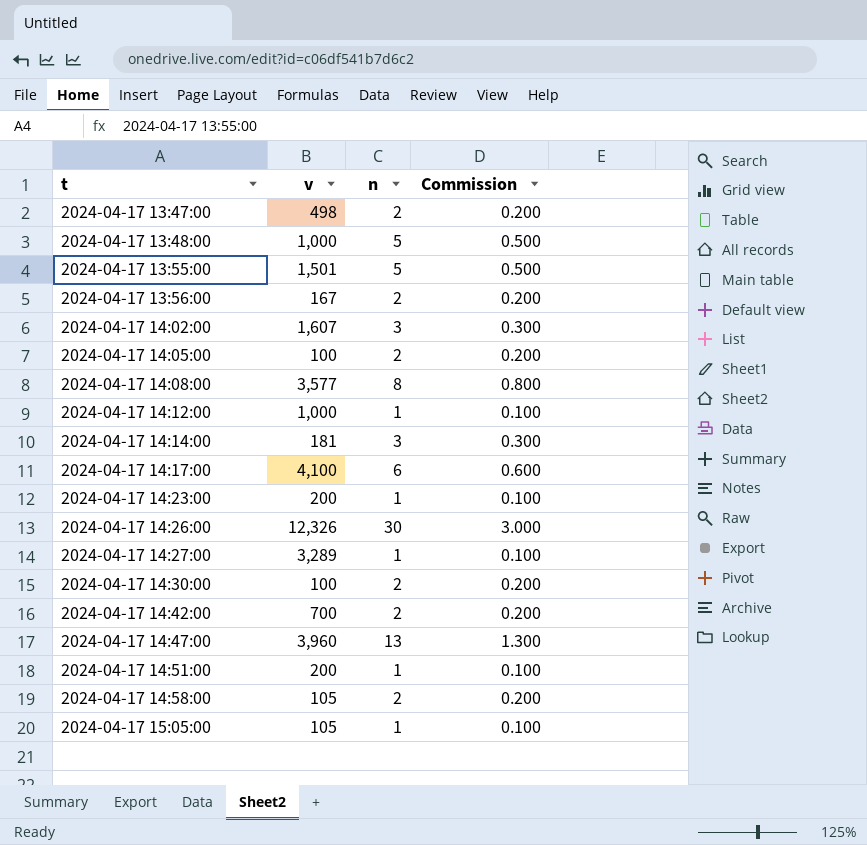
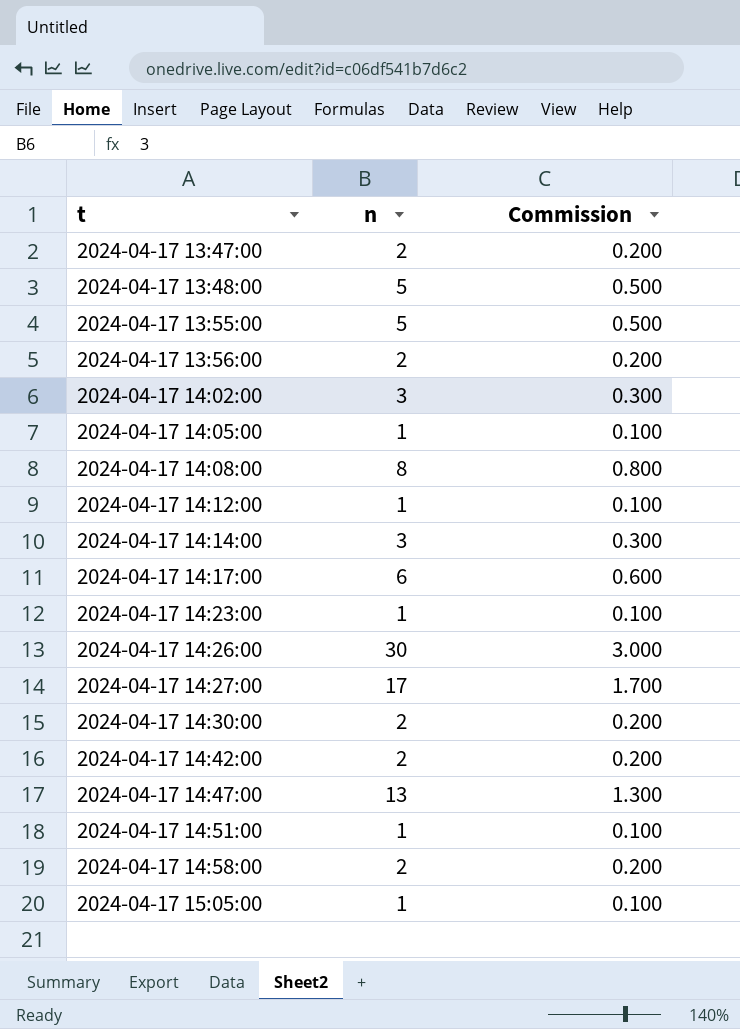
column v | position: 2 -> none
2024-04-17 14:05:00 | n: 2 -> 1
2024-04-17 14:05:00 | Commission: 0.200 -> 0.100
2024-04-17 14:27:00 | n: 1 -> 17
2024-04-17 14:27:00 | Commission: 0.100 -> 1.700

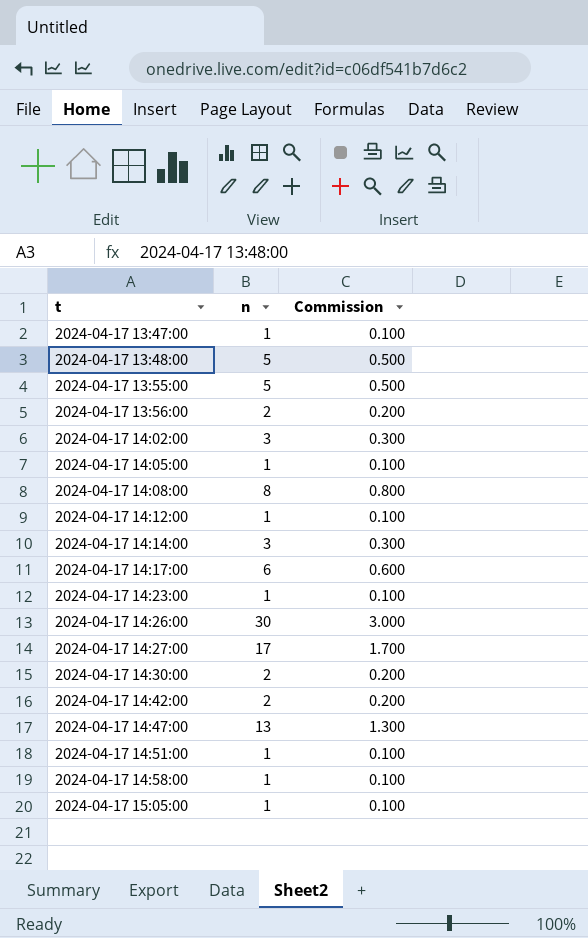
2024-04-17 13:47:00 | n: 2 -> 1
2024-04-17 13:47:00 | Commission: 0.200 -> 0.100
2024-04-17 14:58:00 | n: 2 -> 1
2024-04-17 14:58:00 | Commission: 0.200 -> 0.100

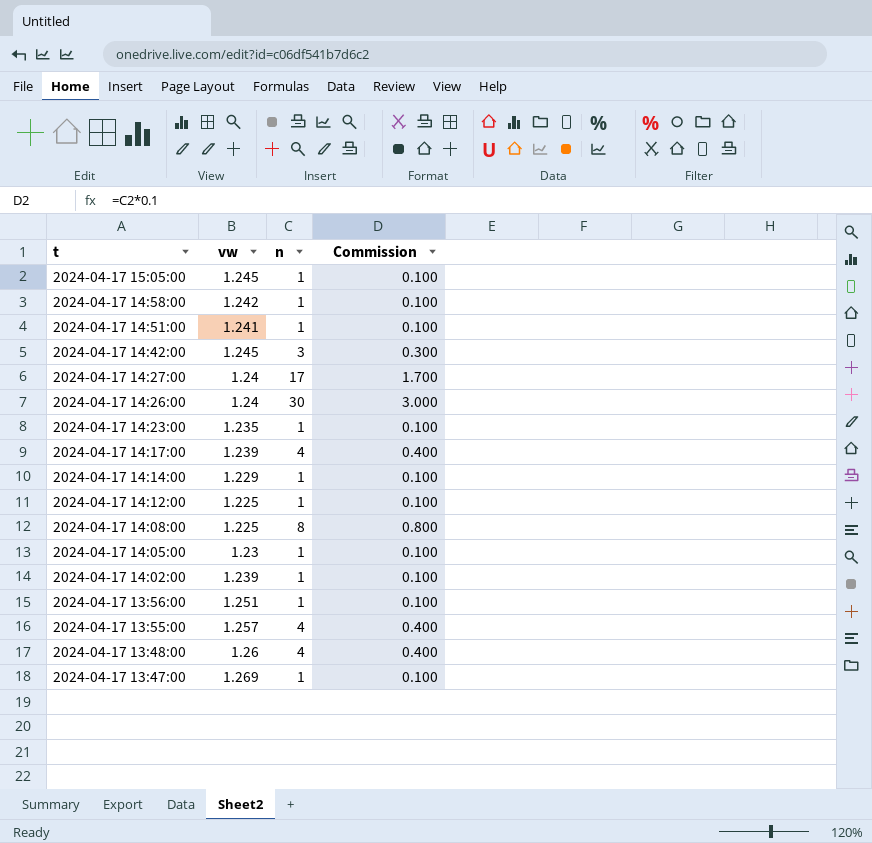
row order: t ascending -> t descending
column vw | position: none -> 2
row 2024-04-17 14:30:00: 2 | 0.200 -> none
row 2024-04-17 14:47:00: 13 | 1.300 -> none
2024-04-17 14:42:00 | n: 2 -> 3
2024-04-17 14:42:00 | Commission: 0.200 -> 0.300
2024-04-17 14:17:00 | n: 6 -> 4
2024-04-17 14:17:00 | Commission: 0.600 -> 0.400
2024-04-17 14:14:00 | n: 3 -> 1
2024-04-17 14:14:00 | Commission: 0.300 -> 0.100
2024-04-17 14:02:00 | n: 3 -> 1
2024-04-17 14:02:00 | Commission: 0.300 -> 0.100
2024-04-17 13:56:00 | n: 2 -> 1
2024-04-17 13:56:00 | Commission: 0.200 -> 0.100
2024-04-17 13:55:00 | n: 5 -> 4
2024-04-17 13:55:00 | Commission: 0.500 -> 0.400
2024-04-17 13:48:00 | n: 5 -> 4
2024-04-17 13:48:00 | Commission: 0.500 -> 0.400

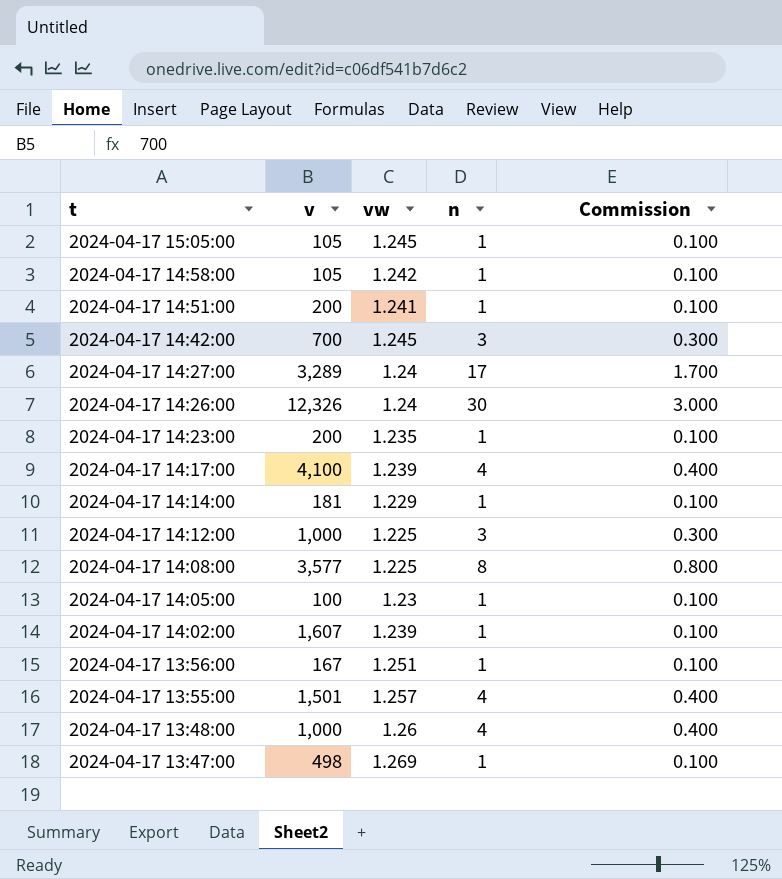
column v | position: none -> 2
2024-04-17 14:12:00 | n: 1 -> 3
2024-04-17 14:12:00 | Commission: 0.100 -> 0.300

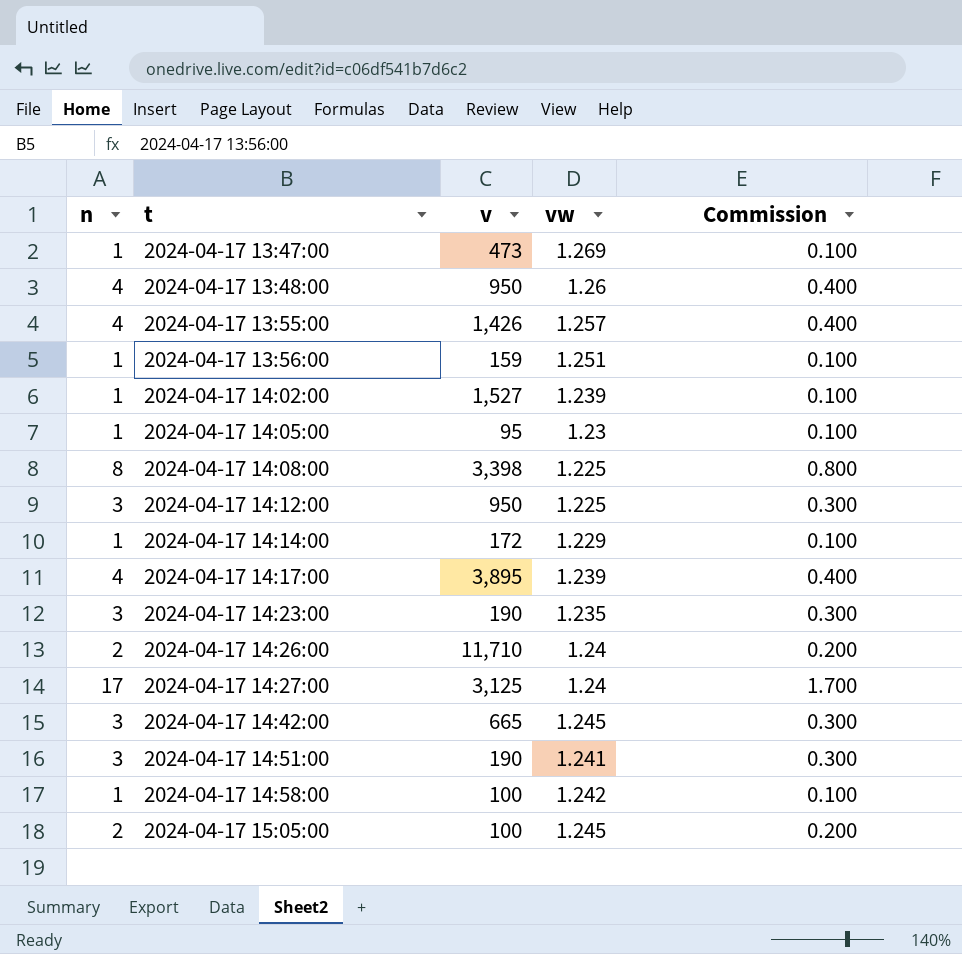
row order: t descending -> t ascending
column n | position: 4 -> 1
2024-04-17 13:47:00 | v: 498 -> 473
2024-04-17 13:48:00 | v: 1,000 -> 950
2024-04-17 13:55:00 | v: 1,501 -> 1,426
2024-04-17 13:56:00 | v: 167 -> 159
2024-04-17 14:02:00 | v: 1,607 -> 1,527
2024-04-17 14:05:00 | v: 100 -> 95
2024-04-17 14:08:00 | v: 3,577 -> 3,398
2024-04-17 14:12:00 | v: 1,000 -> 950
2024-04-17 14:14:00 | v: 181 -> 172
2024-04-17 14:17:00 | v: 4,100 -> 3,895
2024-04-17 14:23:00 | n: 1 -> 3
2024-04-17 14:23:00 | v: 200 -> 190
2024-04-17 14:23:00 | Commission: 0.100 -> 0.300
2024-04-17 14:26:00 | n: 30 -> 2
2024-04-17 14:26:00 | v: 12,326 -> 11,710
2024-04-17 14:26:00 | Commission: 3.000 -> 0.200
2024-04-17 14:27:00 | v: 3,289 -> 3,125
2024-04-17 14:42:00 | v: 700 -> 665
2024-04-17 14:51:00 | n: 1 -> 3
2024-04-17 14:51:00 | v: 200 -> 190
2024-04-17 14:51:00 | Commission: 0.100 -> 0.300
2024-04-17 14:58:00 | v: 105 -> 100
2024-04-17 15:05:00 | n: 1 -> 2
2024-04-17 15:05:00 | v: 105 -> 100
2024-04-17 15:05:00 | Commission: 0.100 -> 0.200

